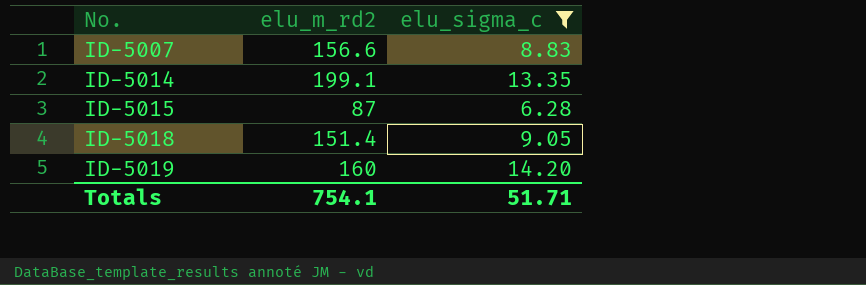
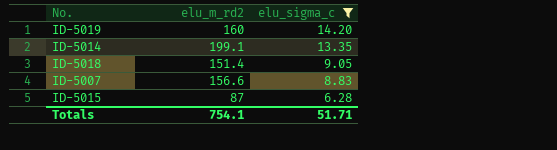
row order: No. ascending -> elu_sigma_c descending

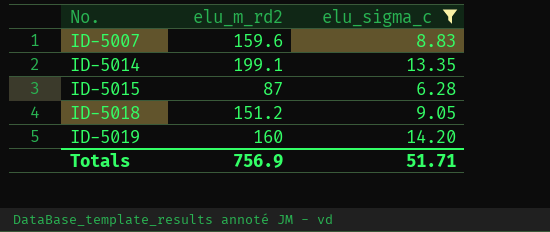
row order: elu_sigma_c descending -> No. ascending
ID-5007 | elu_m_rd2: 156.6 -> 159.6
ID-5018 | elu_m_rd2: 151.4 -> 151.2
Totals | elu_m_rd2: 754.1 -> 756.9

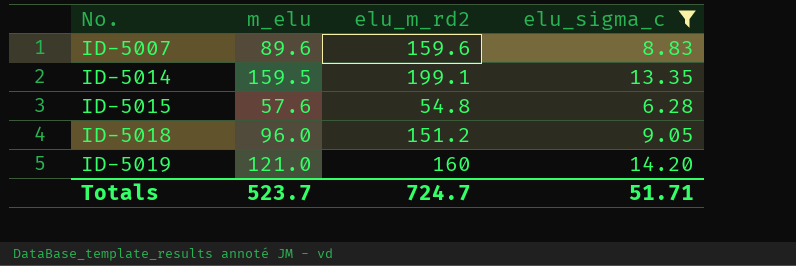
column m_elu | position: none -> 2
ID-5015 | elu_m_rd2: 87 -> 54.8
Totals | elu_m_rd2: 756.9 -> 724.7

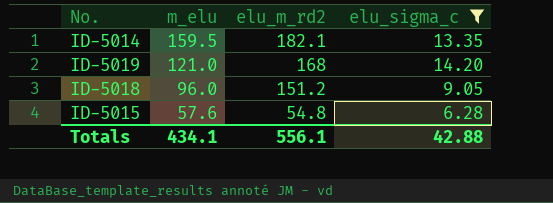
row order: No. ascending -> m_elu descending
row ID-5007: 89.6 | 159.6 | 8.83 -> none
ID-5014 | elu_m_rd2: 199.1 -> 182.1
ID-5019 | elu_m_rd2: 160 -> 168
Totals | m_elu: 523.7 -> 434.1
Totals | elu_m_rd2: 724.7 -> 556.1
Totals | elu_sigma_c: 51.71 -> 42.88

